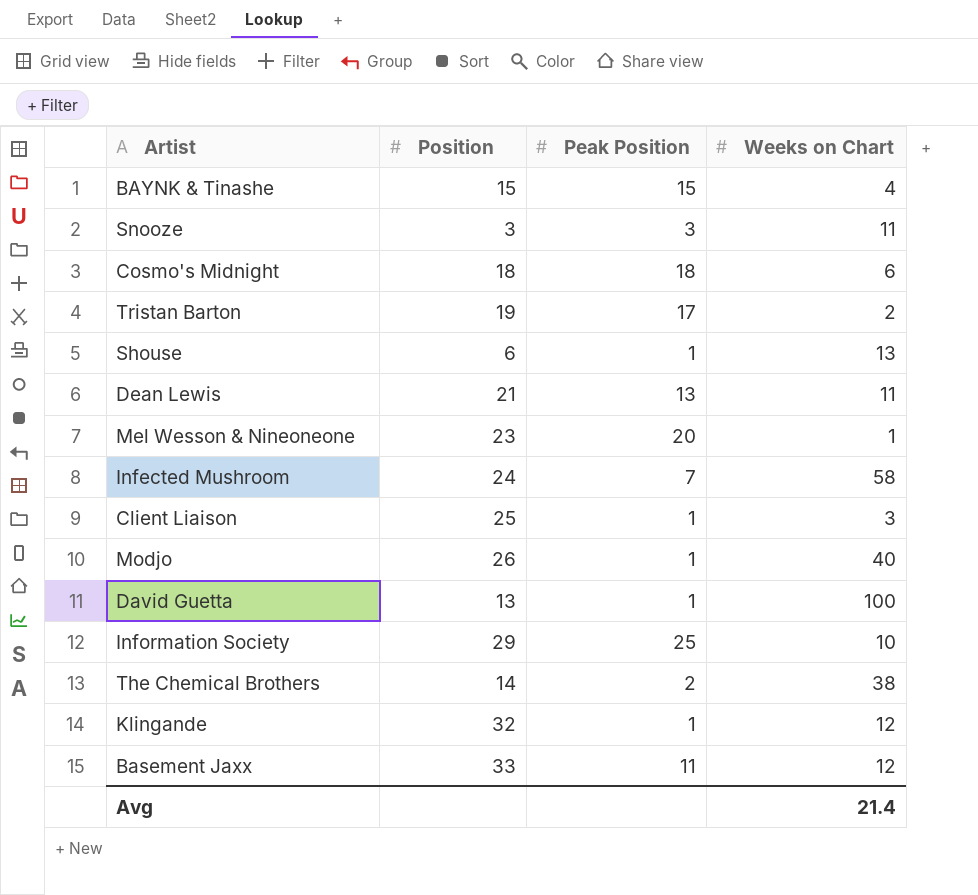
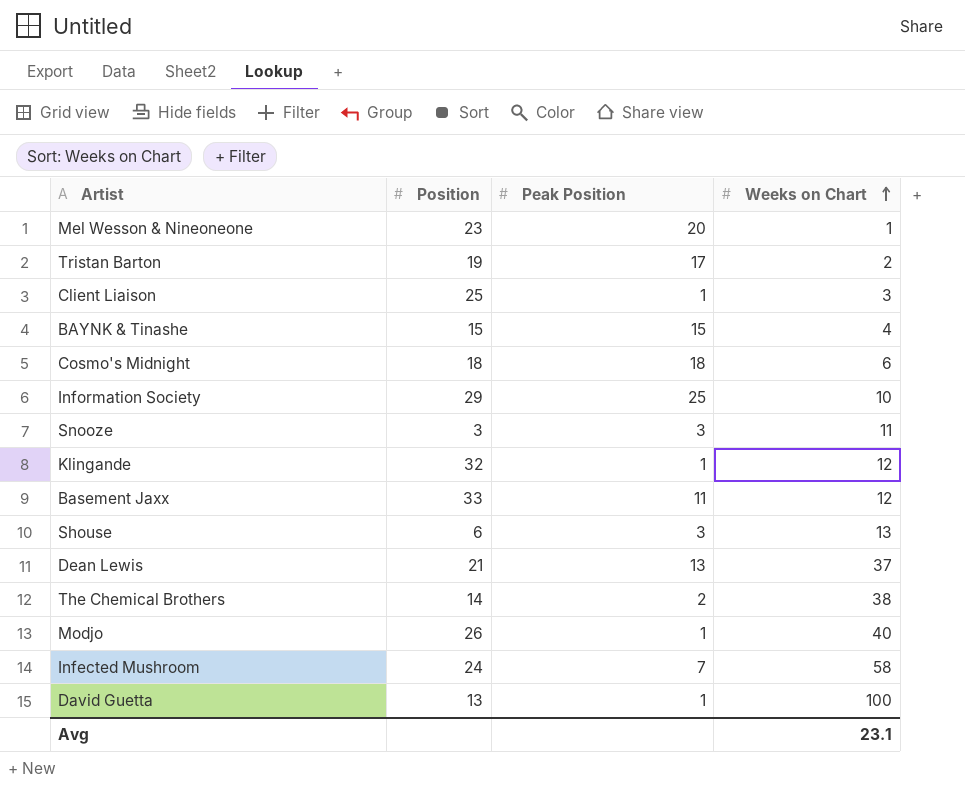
row order: none -> Weeks on Chart ascending
Shouse | Peak Position: 1 -> 3
Dean Lewis | Weeks on Chart: 11 -> 37
Avg | Weeks on Chart: 21.4 -> 23.1

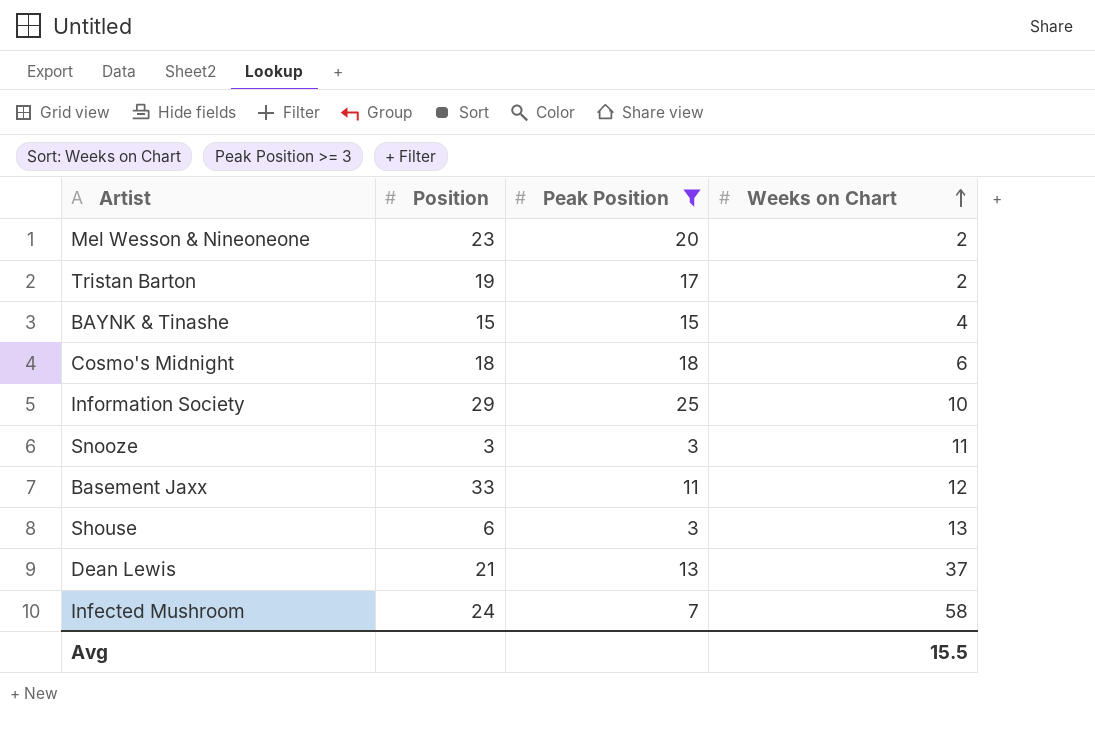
filter: none -> Peak Position >= 3
Mel Wesson & Nineoneone | Weeks on Chart: 1 -> 2
Avg | Weeks on Chart: 23.1 -> 15.5

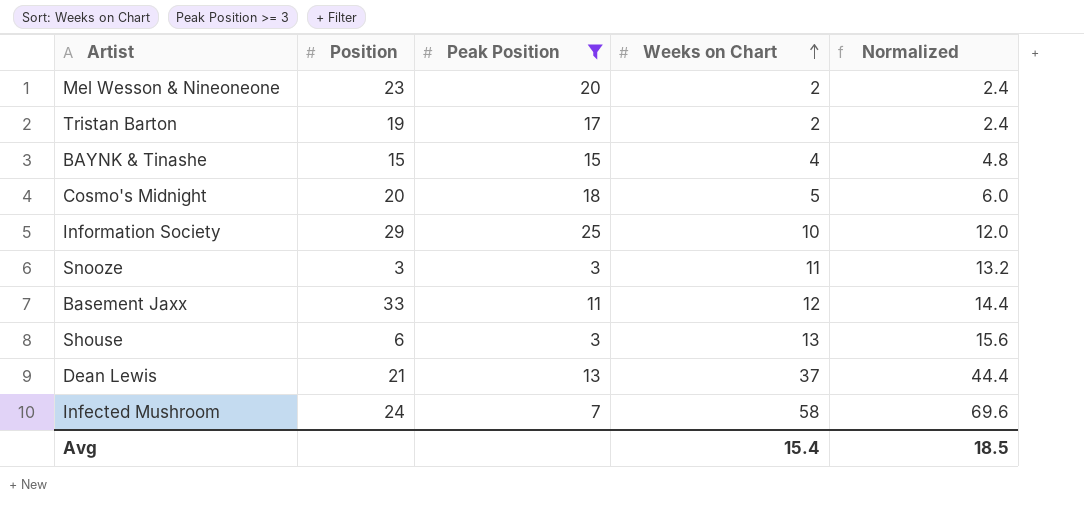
column Normalized | formula: none -> [Weeks on Chart] * 1.2
Cosmo's Midnight | Position: 18 -> 20
Cosmo's Midnight | Weeks on Chart: 6 -> 5
Avg | Weeks on Chart: 15.5 -> 15.4

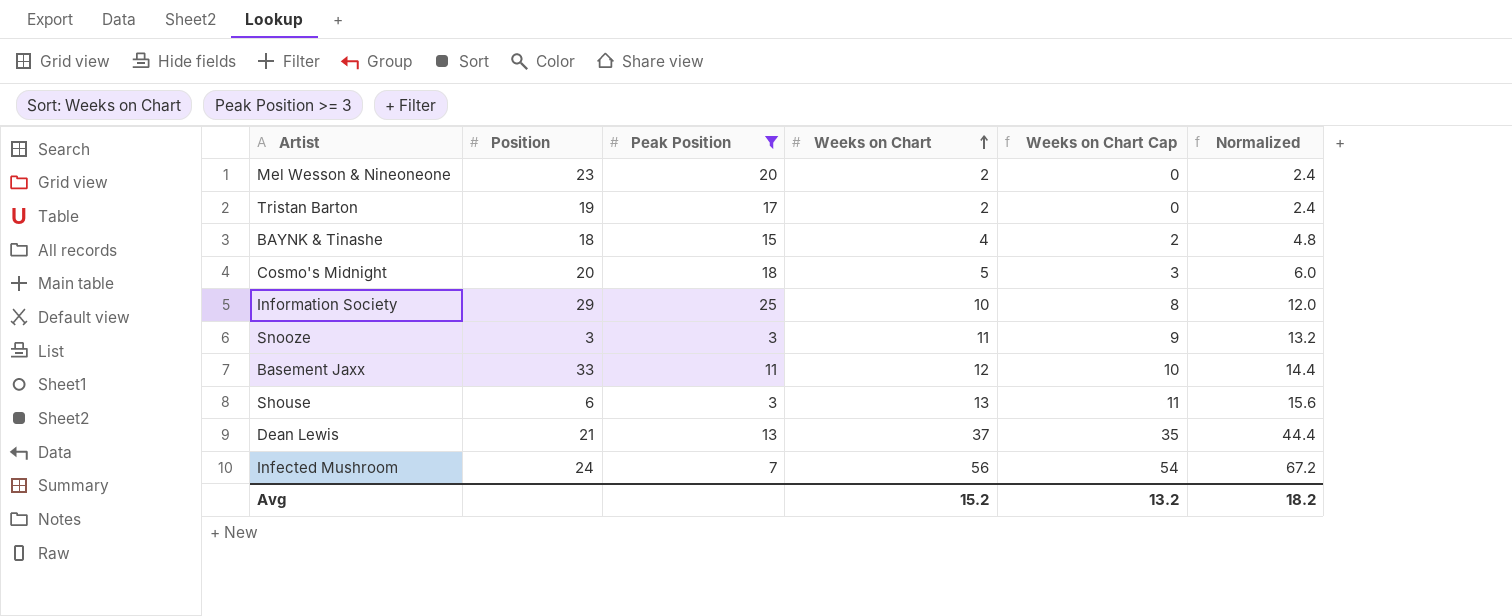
column Weeks on Chart Cap | formula: none -> [Weeks on Chart] - 2
BAYNK & Tinashe | Position: 15 -> 18
Infected Mushroom | Weeks on Chart: 58 -> 56
Infected Mushroom | Normalized: 69.6 -> 67.2
Avg | Weeks on Chart: 15.4 -> 15.2
Avg | Normalized: 18.5 -> 18.2

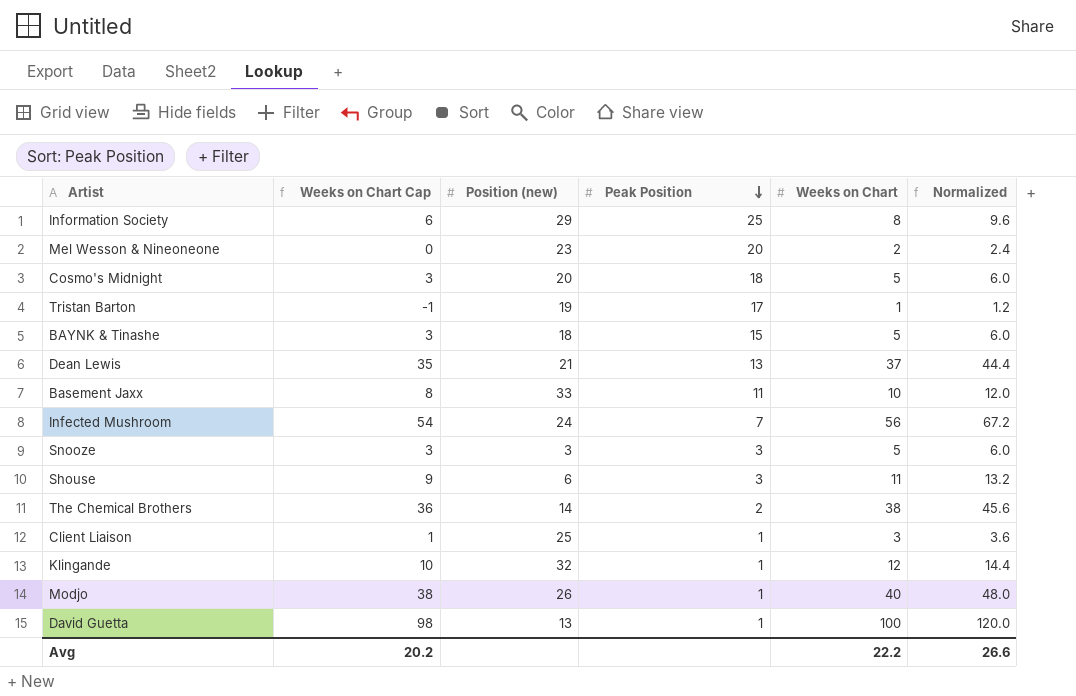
filter: Peak Position >= 3 -> none
row order: Weeks on Chart ascending -> Peak Position descending
column Weeks on Chart Cap | position: 5 -> 2
column name: Position -> Position (new)
Information Society | Weeks on Chart Cap: 8 -> 6
Information Society | Weeks on Chart: 10 -> 8
Information Society | Normalized: 12.0 -> 9.6
Tristan Barton | Weeks on Chart Cap: 0 -> -1
Tristan Barton | Weeks on Chart: 2 -> 1
Tristan Barton | Normalized: 2.4 -> 1.2
BAYNK & Tinashe | Weeks on Chart Cap: 2 -> 3
BAYNK & Tinashe | Weeks on Chart: 4 -> 5
BAYNK & Tinashe | Normalized: 4.8 -> 6.0
Basement Jaxx | Weeks on Chart Cap: 10 -> 8
Basement Jaxx | Weeks on Chart: 12 -> 10
Basement Jaxx | Normalized: 14.4 -> 12.0
Snooze | Weeks on Chart Cap: 9 -> 3
Snooze | Weeks on Chart: 11 -> 5
Snooze | Normalized: 13.2 -> 6.0
Shouse | Weeks on Chart Cap: 11 -> 9
Shouse | Weeks on Chart: 13 -> 11
Shouse | Normalized: 15.6 -> 13.2
Avg | Weeks on Chart Cap: 13.2 -> 20.2
Avg | Weeks on Chart: 15.2 -> 22.2
Avg | Normalized: 18.2 -> 26.6

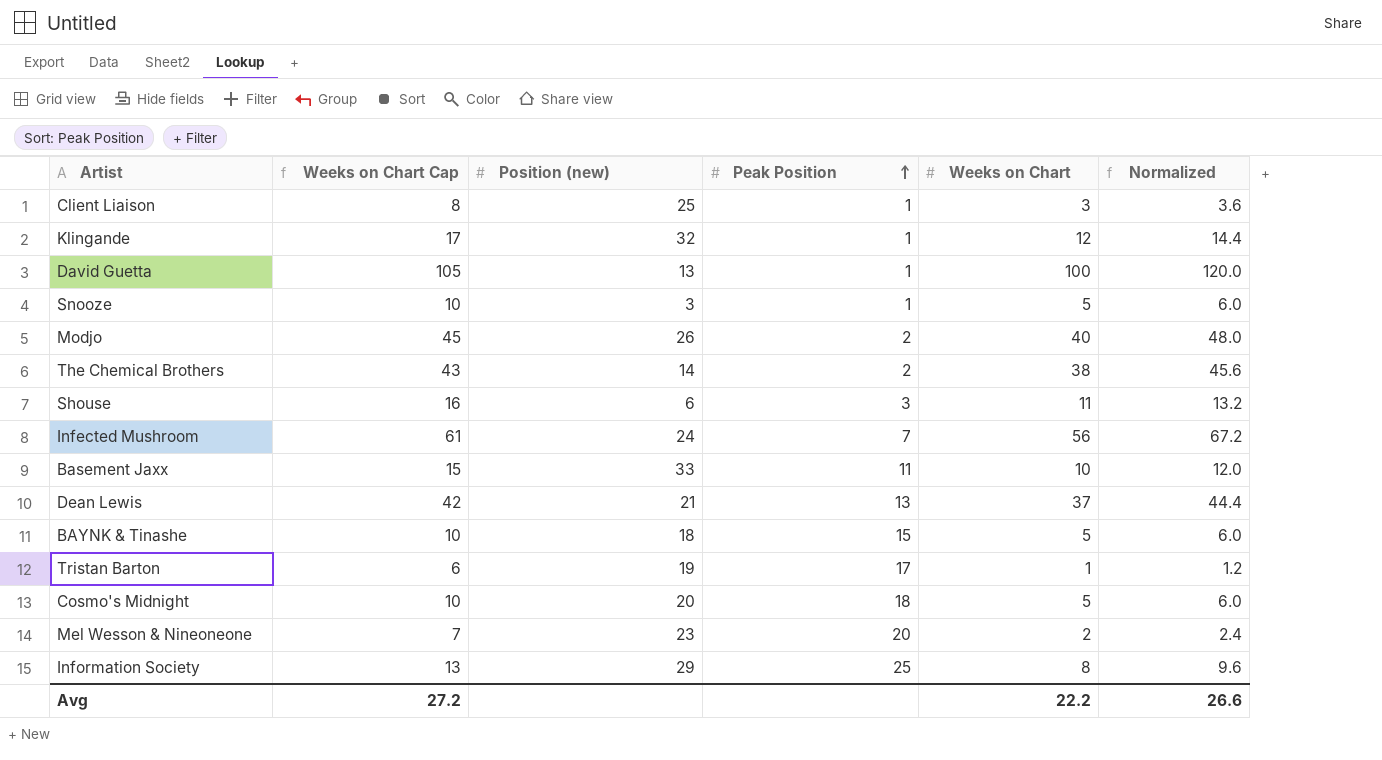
row order: Peak Position descending -> Peak Position ascending
column Weeks on Chart Cap | formula: [Weeks on Chart] - 2 -> [Weeks on Chart] + 5
Snooze | Peak Position: 3 -> 1
Modjo | Peak Position: 1 -> 2
Avg | Weeks on Chart Cap: 20.2 -> 27.2

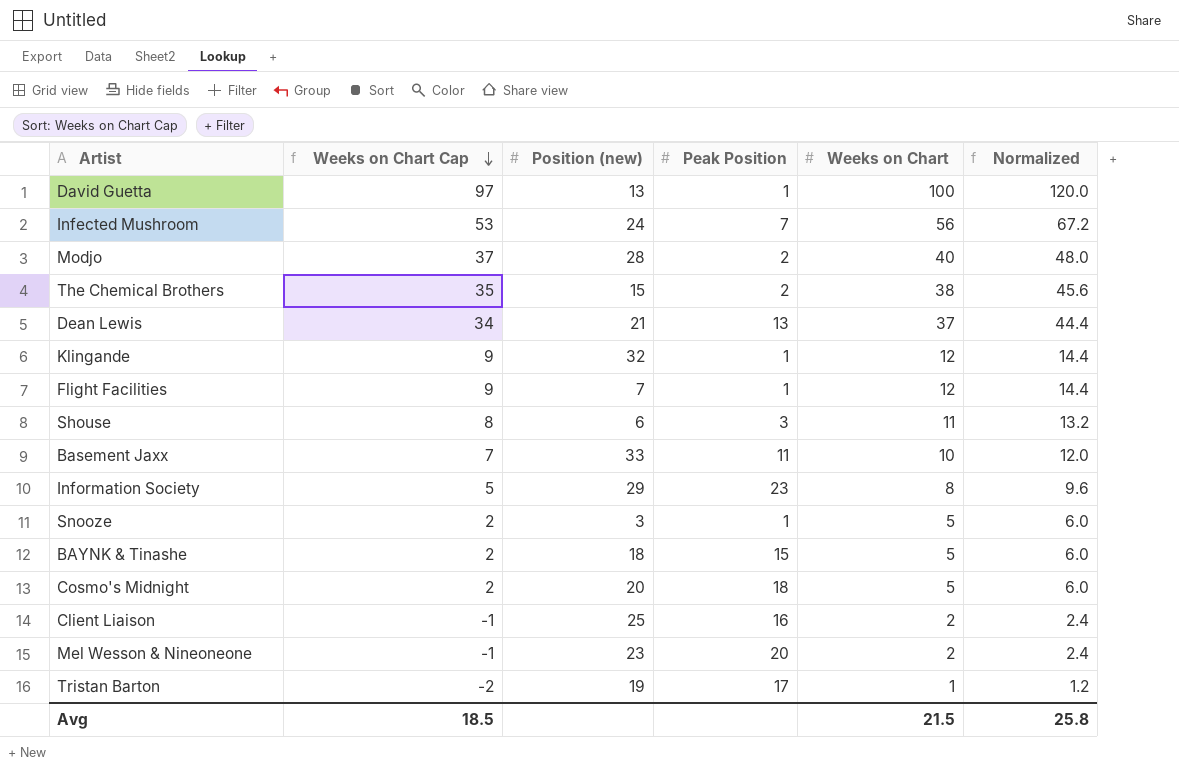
row order: Peak Position ascending -> Weeks on Chart Cap descending
column Weeks on Chart Cap | formula: [Weeks on Chart] + 5 -> [Weeks on Chart] - 3
Modjo | Position (new): 26 -> 28
The Chemical Brothers | Position (new): 14 -> 15
row Flight Facilities: none -> 9 | 7 | 1 | 12 | 14.4
Information Society | Peak Position: 25 -> 23
Client Liaison | Peak Position: 1 -> 16
Client Liaison | Weeks on Chart: 3 -> 2
Client Liaison | Normalized: 3.6 -> 2.4
Avg | Weeks on Chart Cap: 27.2 -> 18.5
Avg | Weeks on Chart: 22.2 -> 21.5
Avg | Normalized: 26.6 -> 25.8

